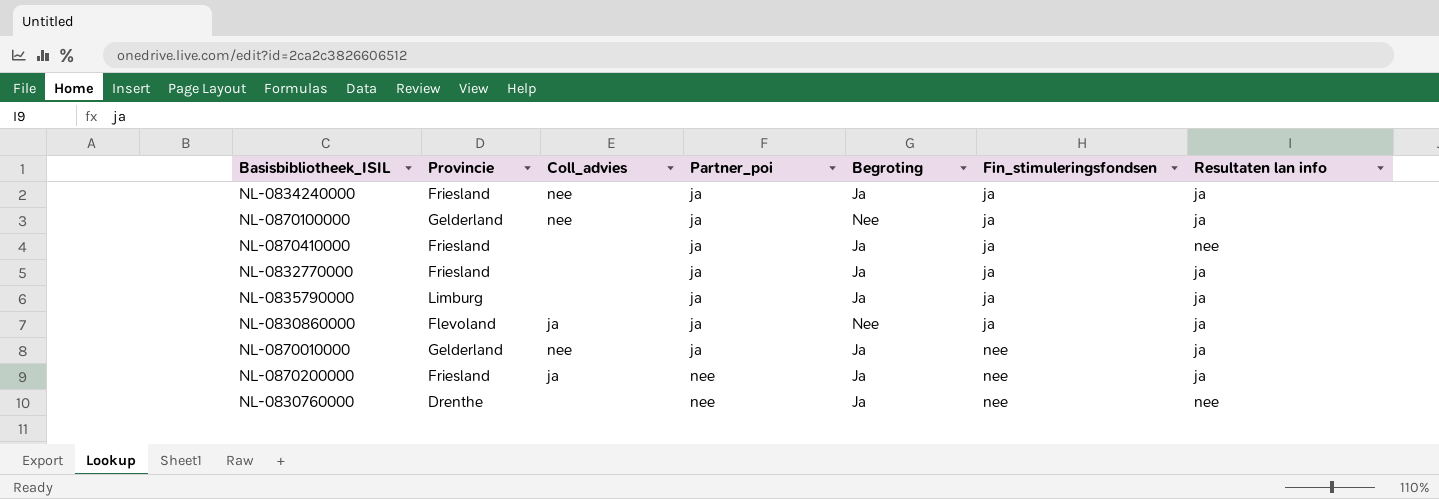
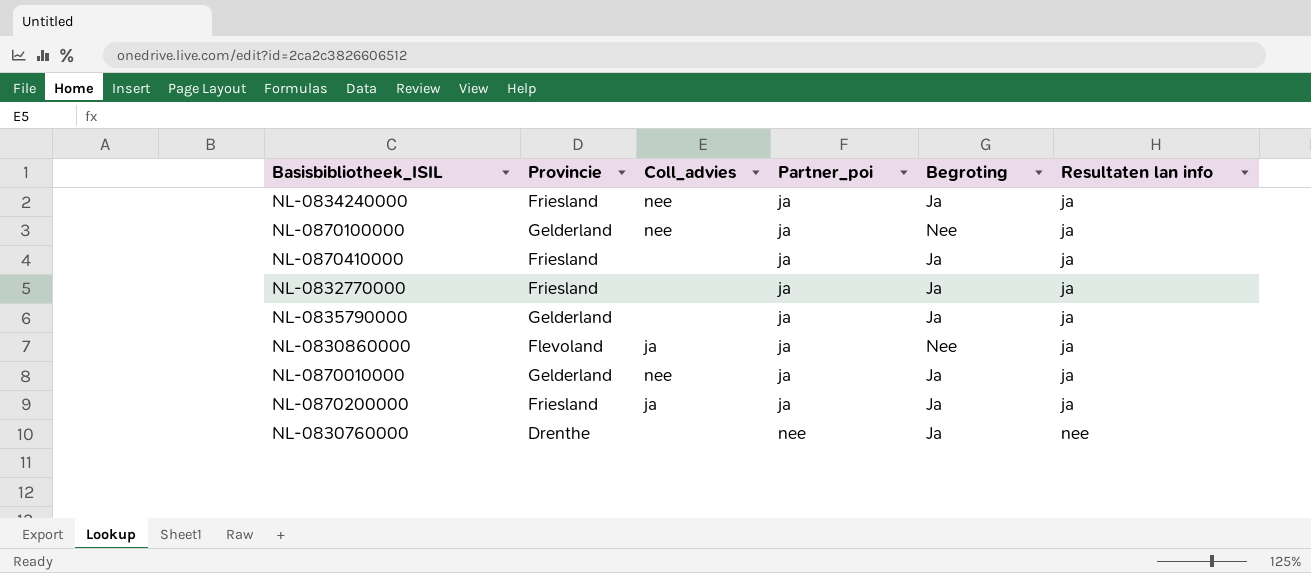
column Fin_stimuleringsfondsen | position: 6 -> none
NL-0870410000 | Resultaten lan info: nee -> ja
NL-0835790000 | Provincie: Limburg -> Gelderland
NL-0870200000 | Partner_poi: nee -> ja

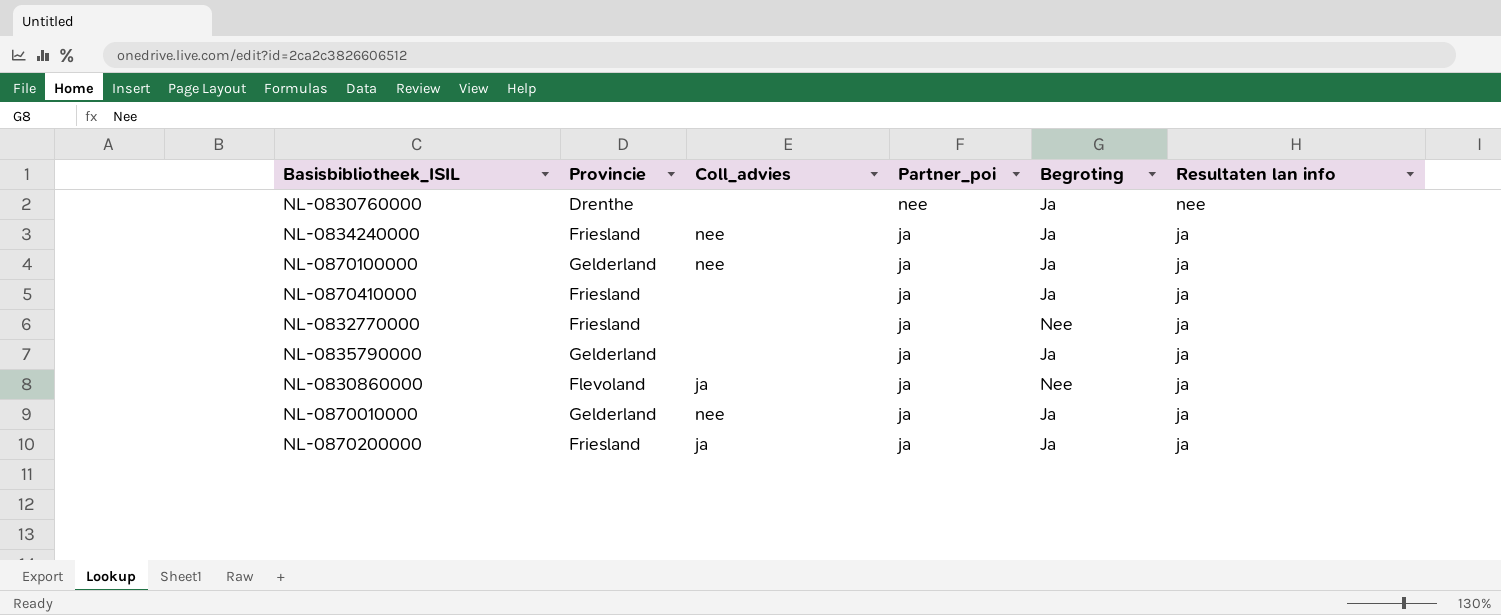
row order: Partner_poi ascending -> Partner_poi descending
NL-0870100000 | Begroting: Nee -> Ja
NL-0832770000 | Begroting: Ja -> Nee

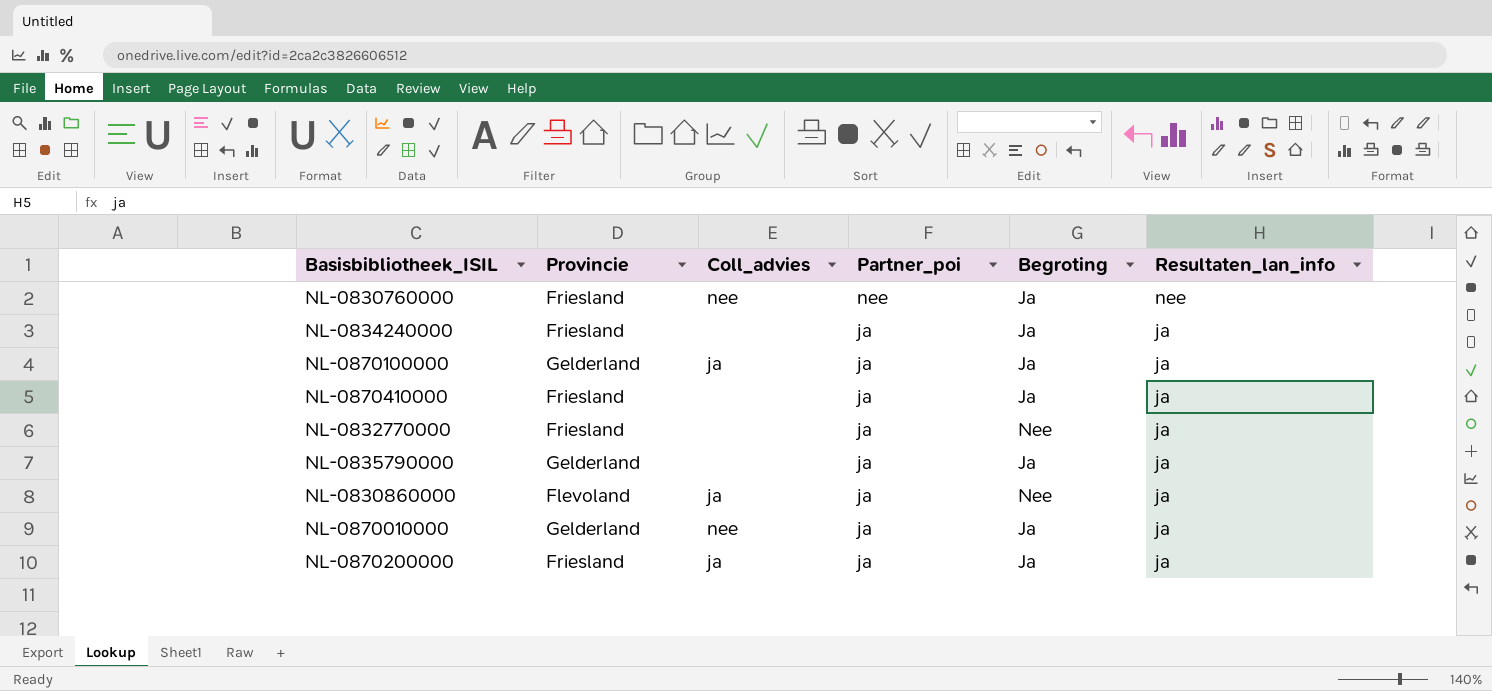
column name: Resultaten lan info -> Resultaten_lan_info
NL-0830760000 | Provincie: Drenthe -> Friesland
NL-0830760000 | Coll_advies: none -> nee
NL-0834240000 | Coll_advies: nee -> none
NL-0870100000 | Coll_advies: nee -> ja

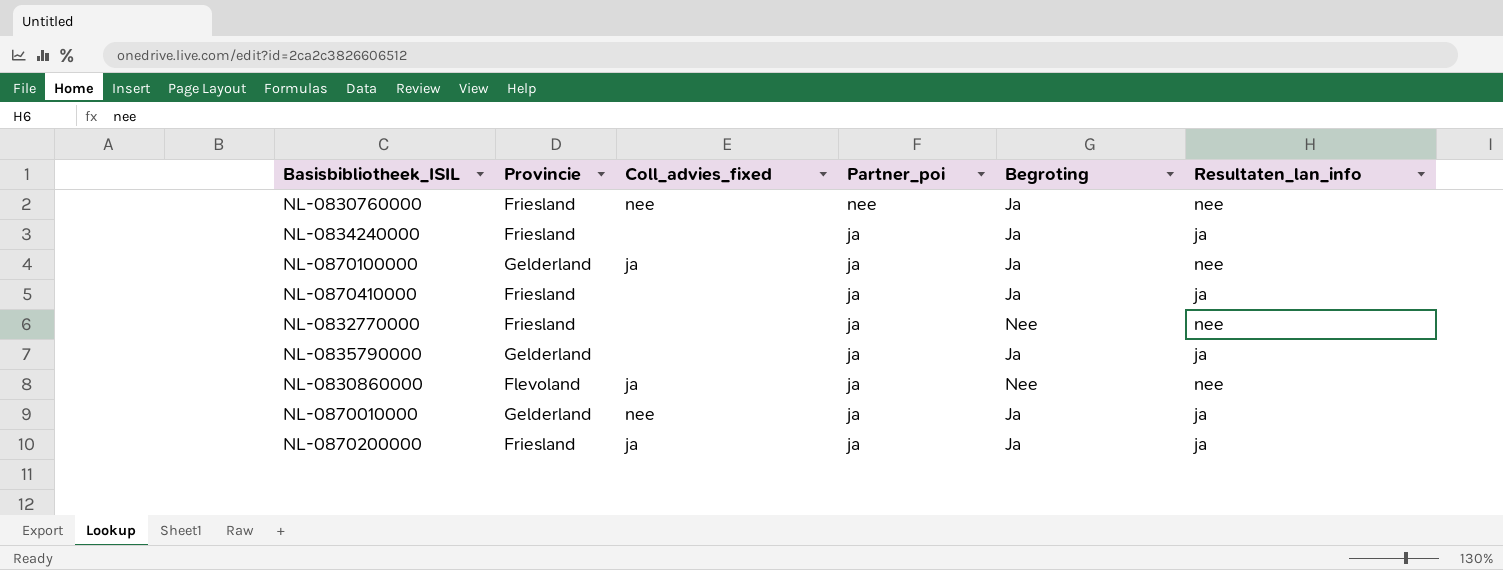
column name: Coll_advies -> Coll_advies_fixed
NL-0870100000 | Resultaten_lan_info: ja -> nee
NL-0832770000 | Resultaten_lan_info: ja -> nee
NL-0830860000 | Resultaten_lan_info: ja -> nee

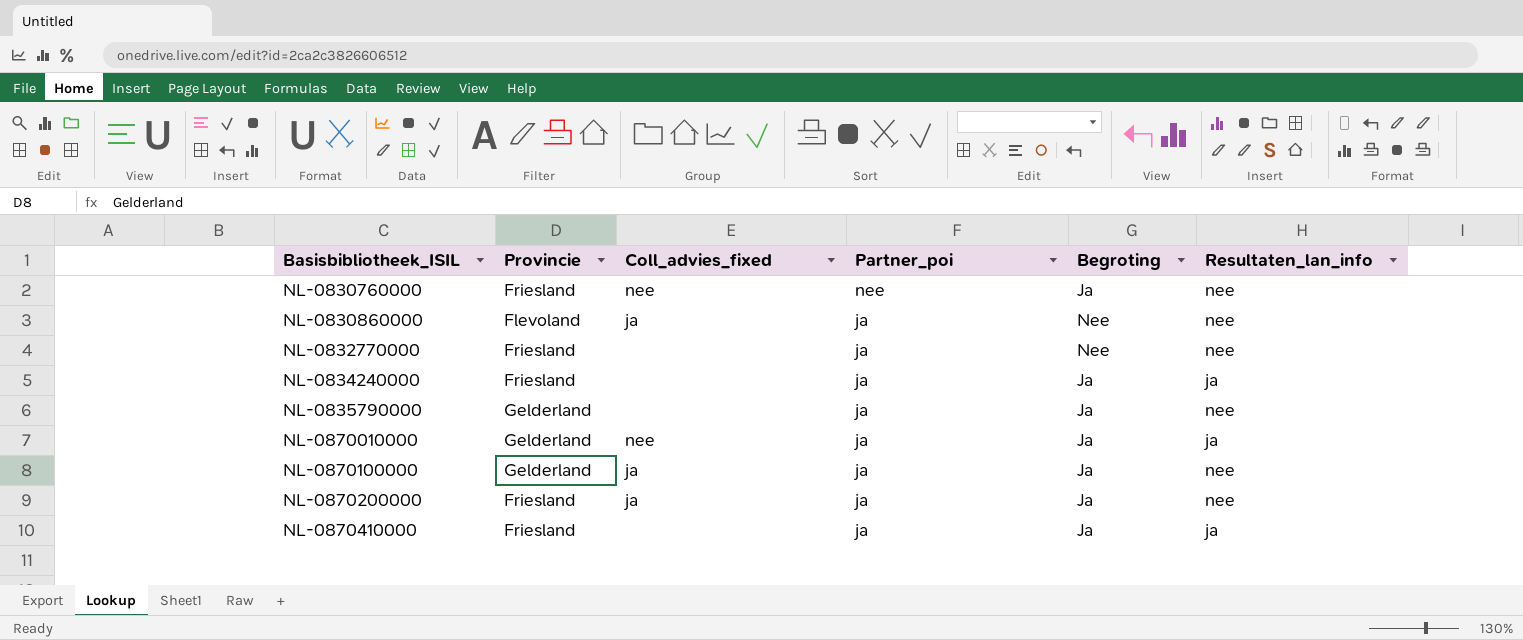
row order: Partner_poi descending -> Basisbibliotheek_ISIL ascending
NL-0835790000 | Resultaten_lan_info: ja -> nee
NL-0870200000 | Resultaten_lan_info: ja -> nee

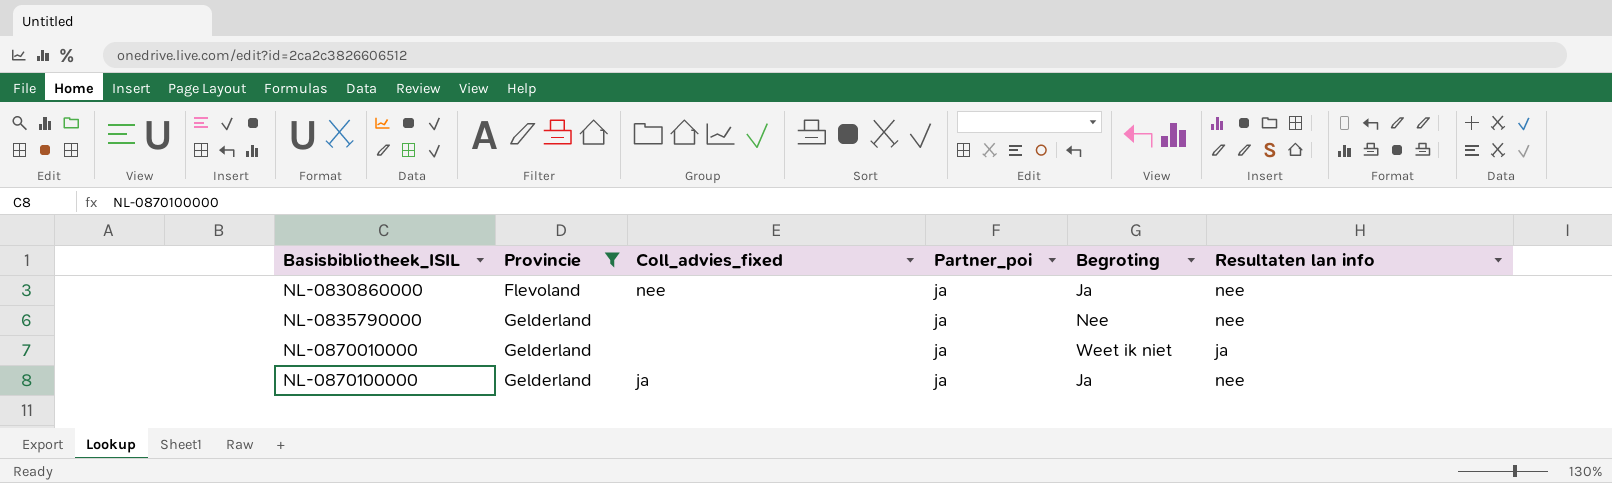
filter: none -> Provincie != Friesland
column name: Resultaten_lan_info -> Resultaten lan info
NL-0830860000 | Coll_advies_fixed: ja -> nee
NL-0830860000 | Begroting: Nee -> Ja
NL-0835790000 | Begroting: Ja -> Nee
NL-0870010000 | Coll_advies_fixed: nee -> none
NL-0870010000 | Begroting: Ja -> Weet ik niet

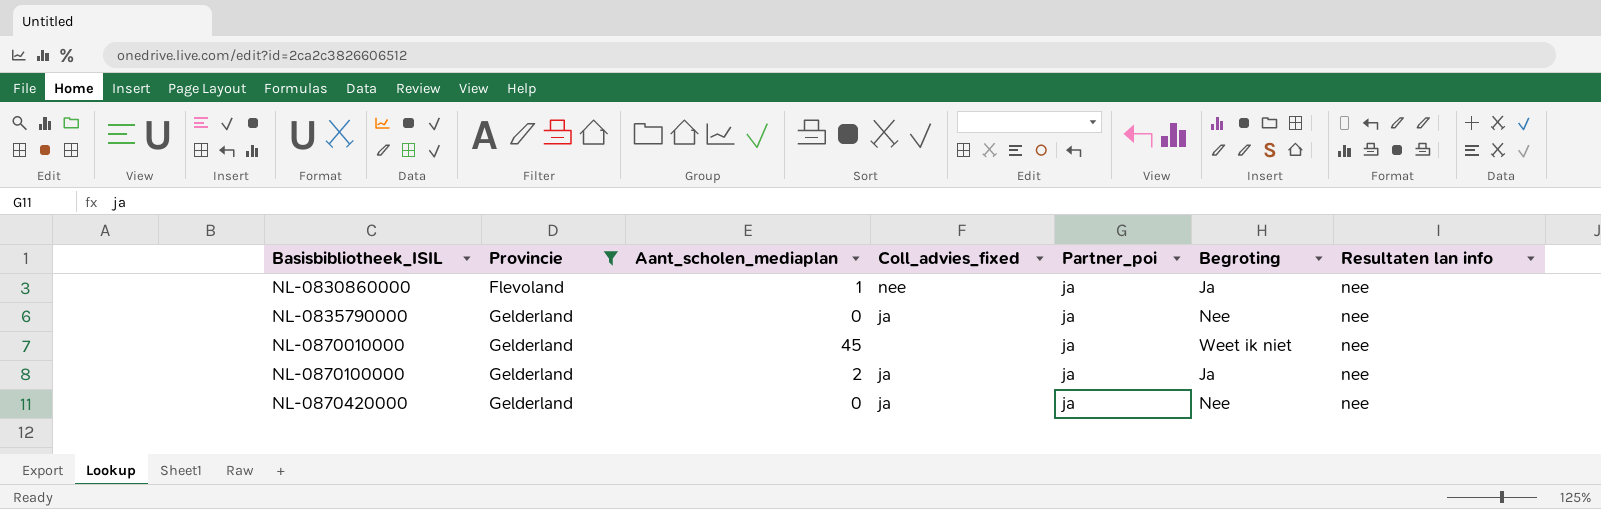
column Aant_scholen_mediaplan | position: none -> 3
NL-0835790000 | Coll_advies_fixed: none -> ja
NL-0870010000 | Resultaten lan info: ja -> nee
row NL-0870420000: none -> Gelderland | 0 | ja | ja | Nee | nee

